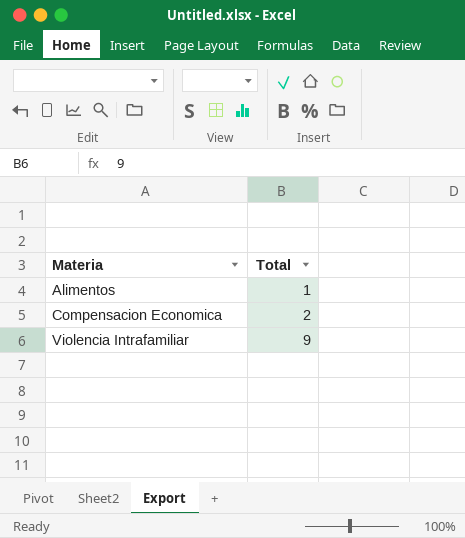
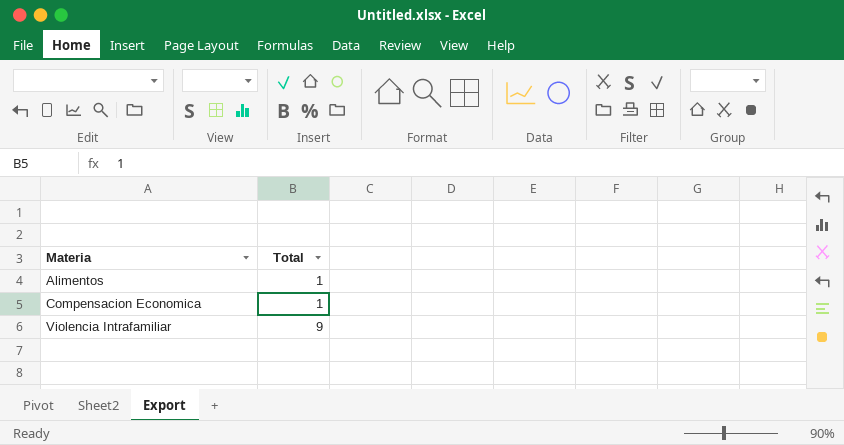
Compensacion Economica | Total: 2 -> 1

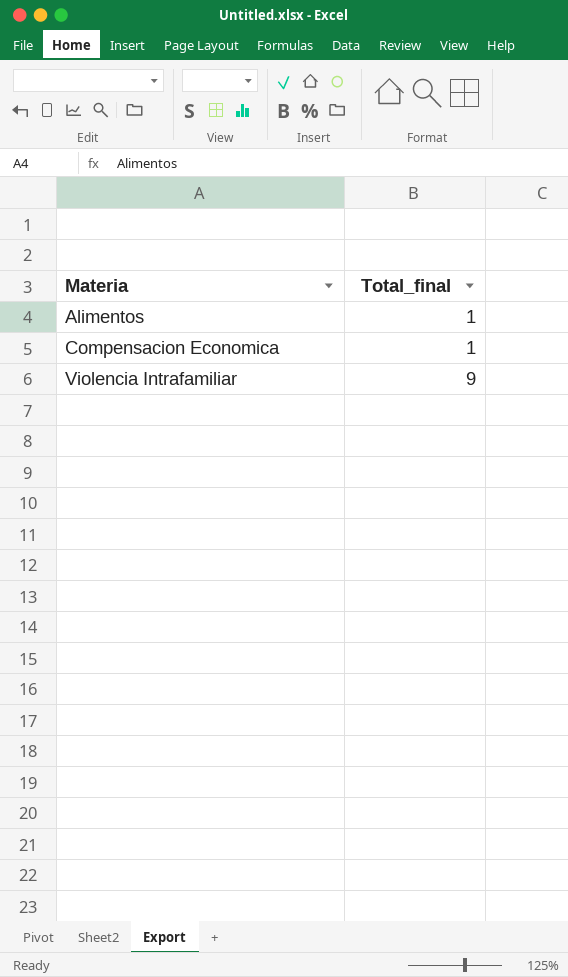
column name: Total -> Total_final

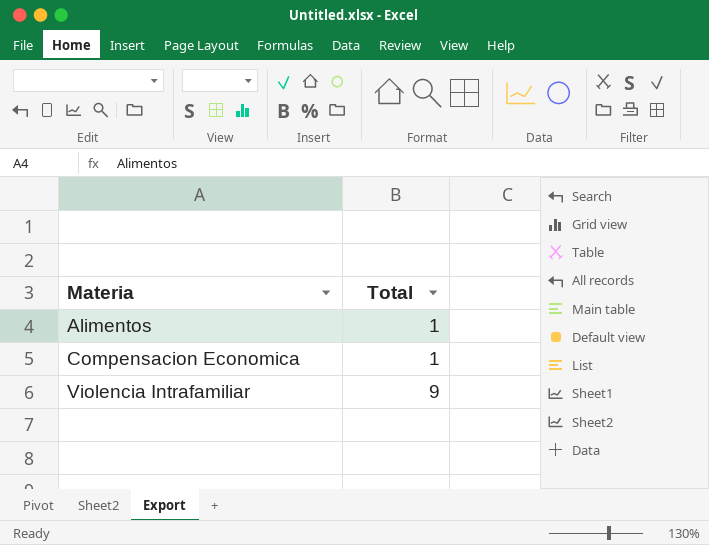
column name: Total_final -> Total

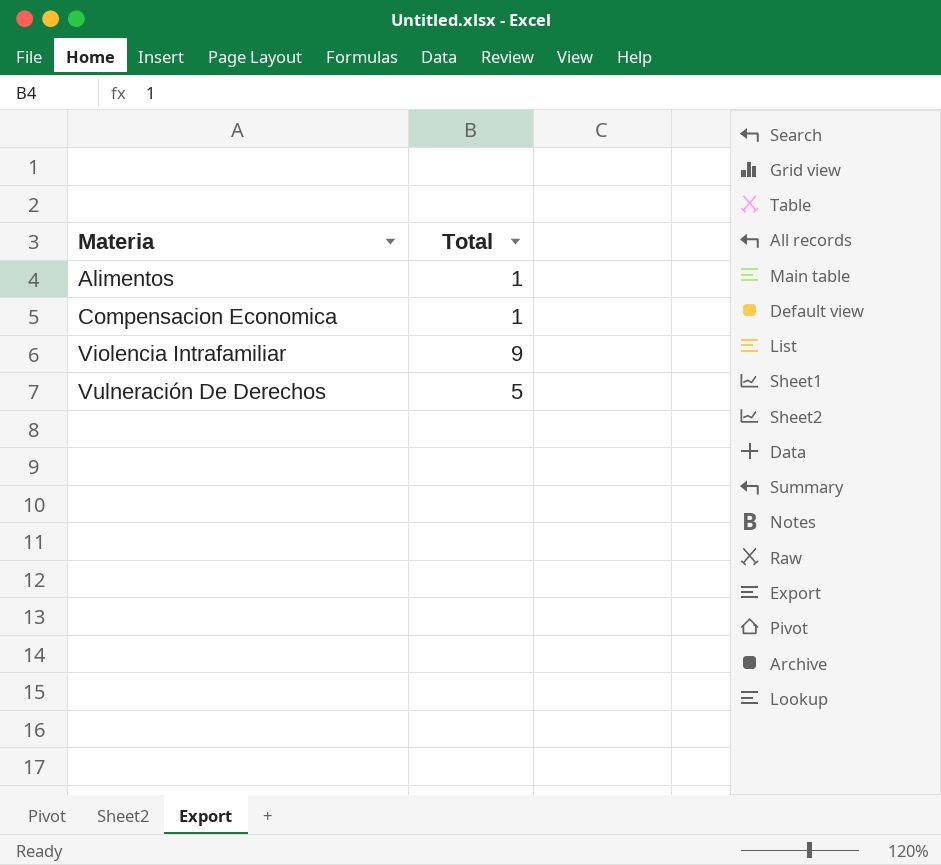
row Vulneración De Derechos: none -> 5

